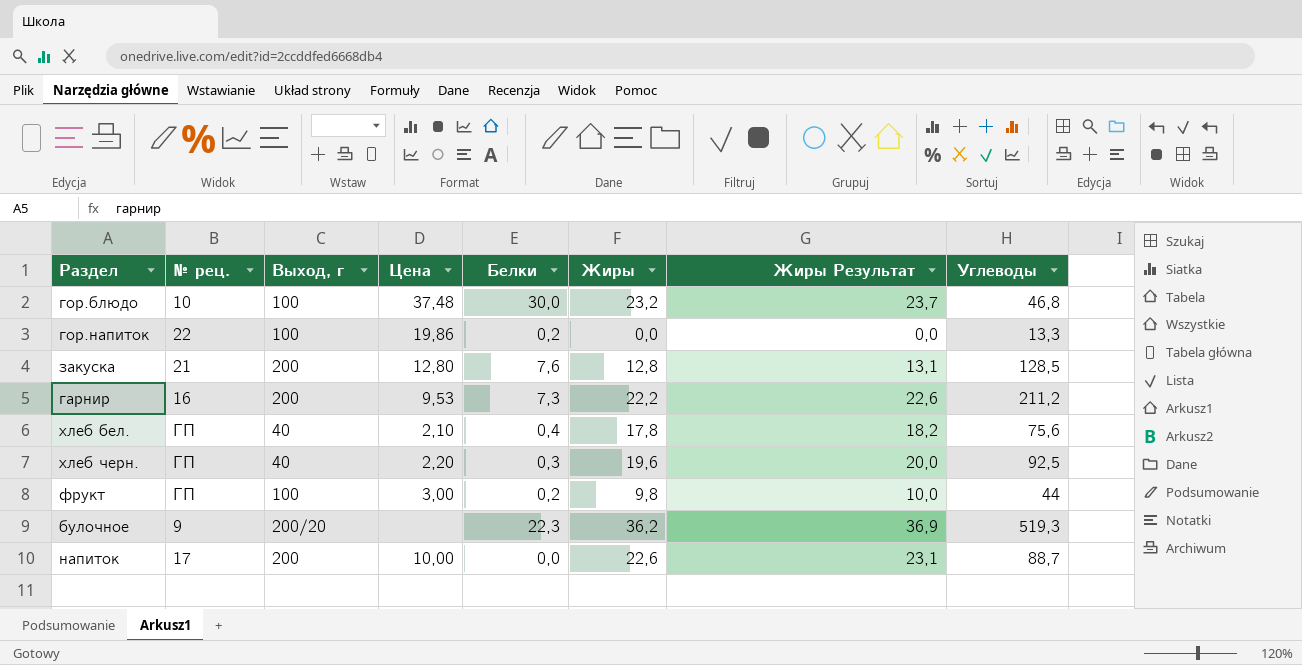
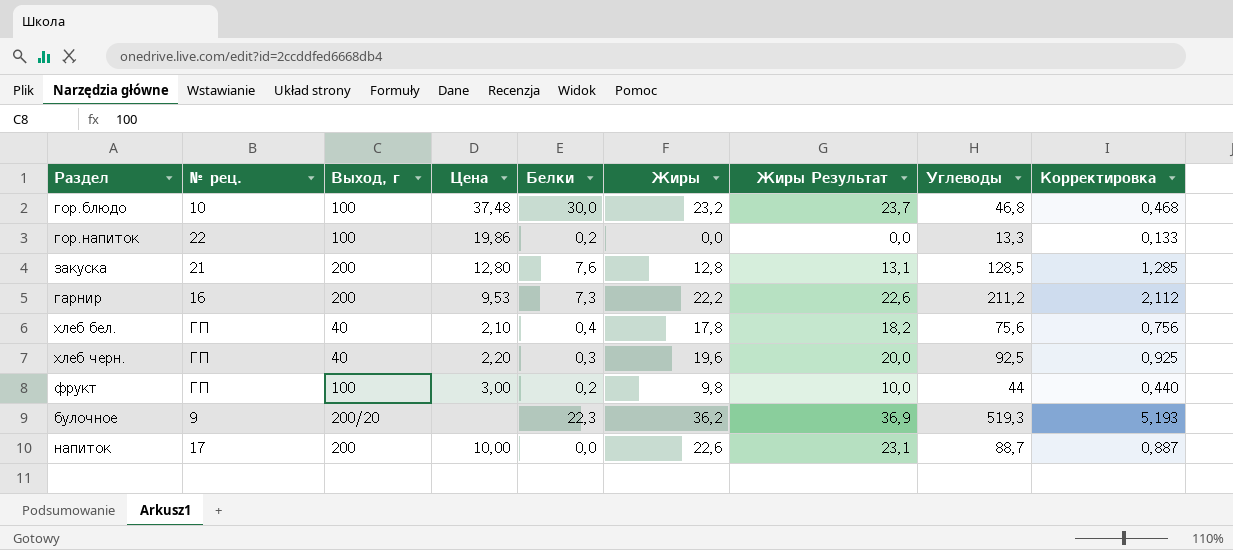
column Корректировка | formula: none -> [Углеводы] * 0,01

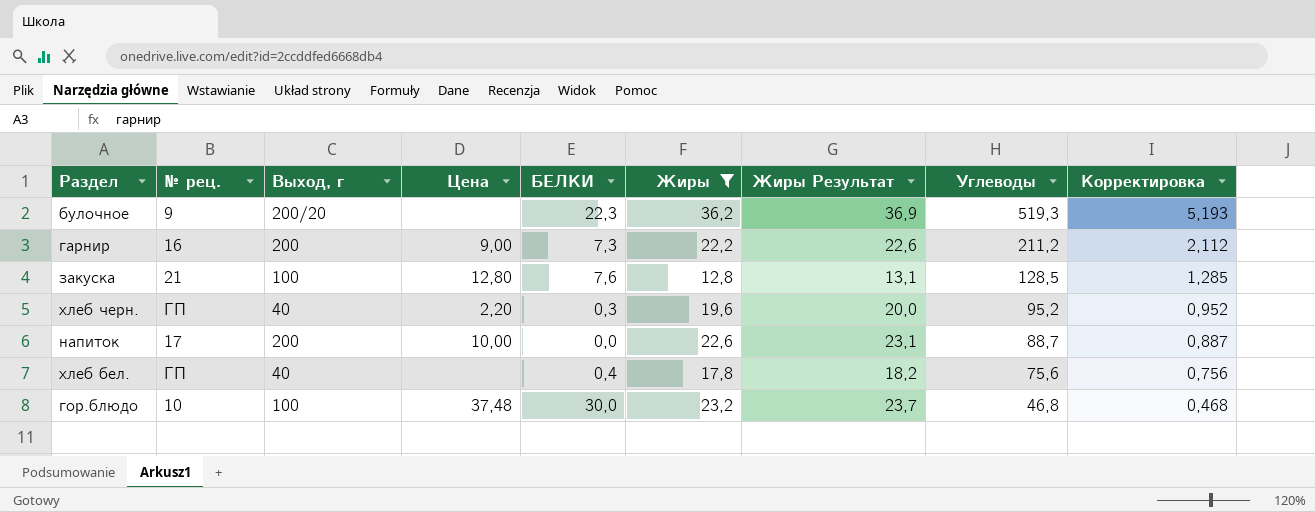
filter: none -> Жиры >= 12,8
row order: none -> Углеводы descending
column name: Белки -> БЕЛКИ
гарнир | Цена: 9,53 -> 9,00
закуска | Выход, г: 200 -> 100
хлеб черн. | Углеводы: 92,5 -> 95,2
хлеб черн. | Корректировка: 0,925 -> 0,952
хлеб бел. | Цена: 2,10 -> none

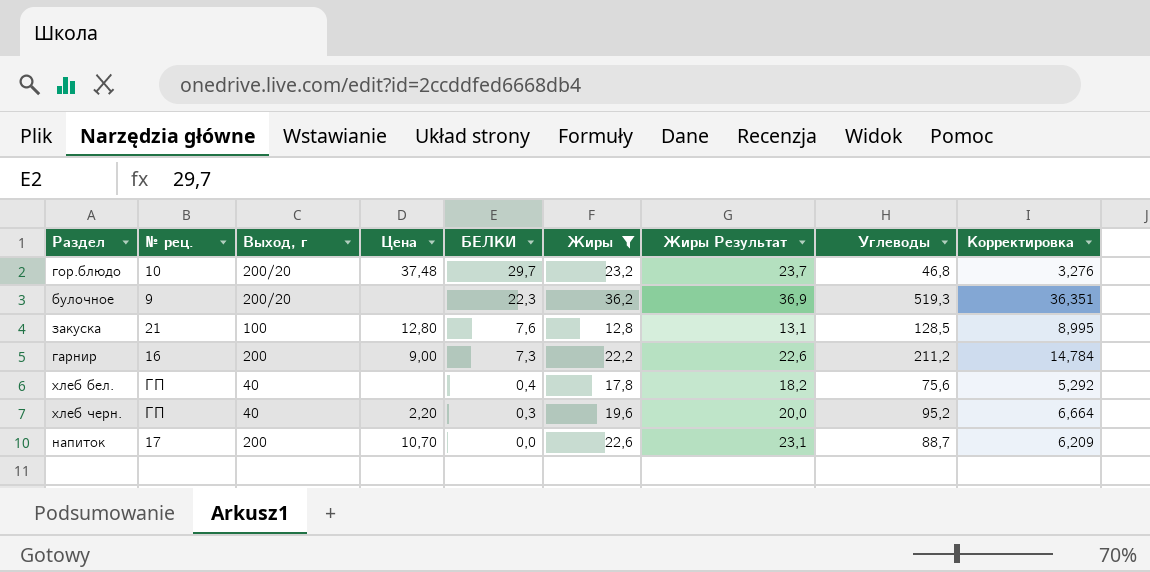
row order: Углеводы descending -> БЕЛКИ descending
column Корректировка | formula: [Углеводы] * 0,01 -> [Углеводы] * 0,07
гор.блюдо | Выход, г: 100 -> 200/20
гор.блюдо | БЕЛКИ: 30,0 -> 29,7
напиток | Цена: 10,00 -> 10,70

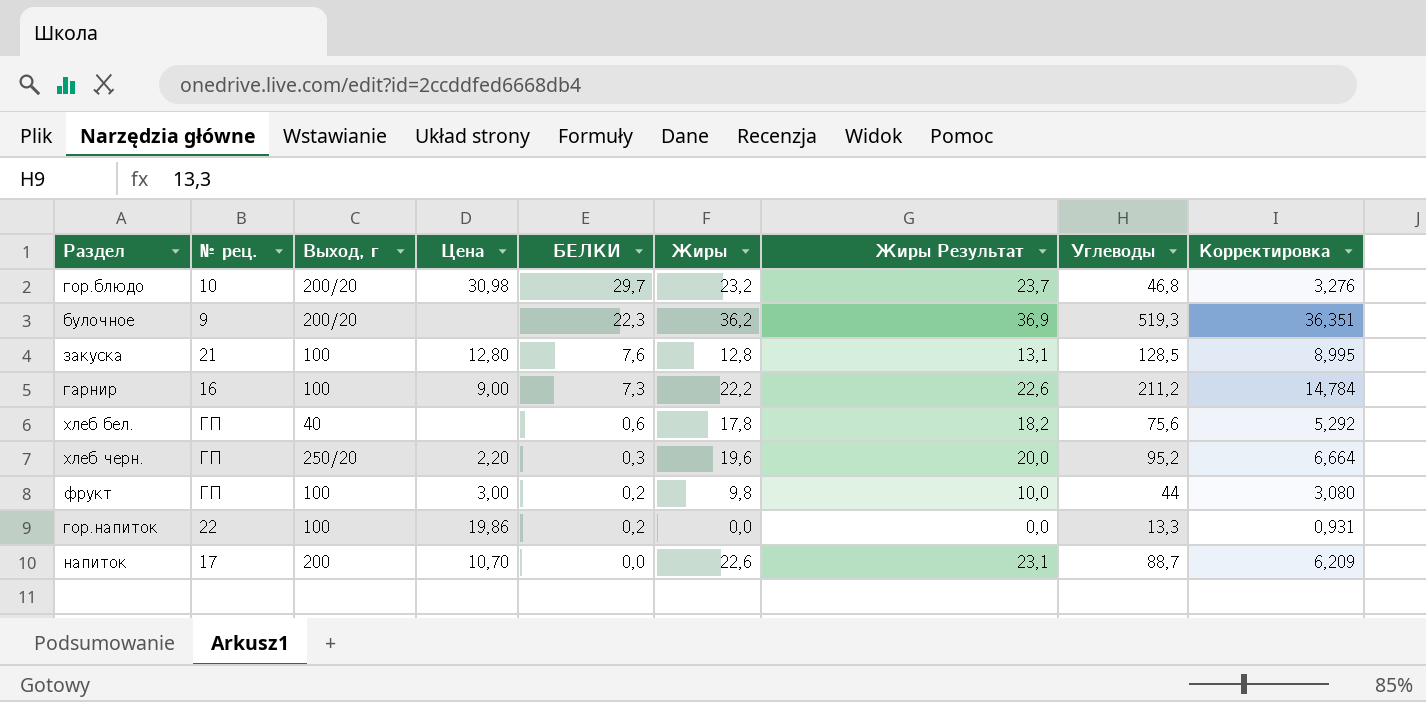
filter: Жиры >= 12,8 -> none
гор.блюдо | Цена: 37,48 -> 30,98
гарнир | Выход, г: 200 -> 100
хлеб бел. | БЕЛКИ: 0,4 -> 0,6
хлеб черн. | Выход, г: 40 -> 250/20

